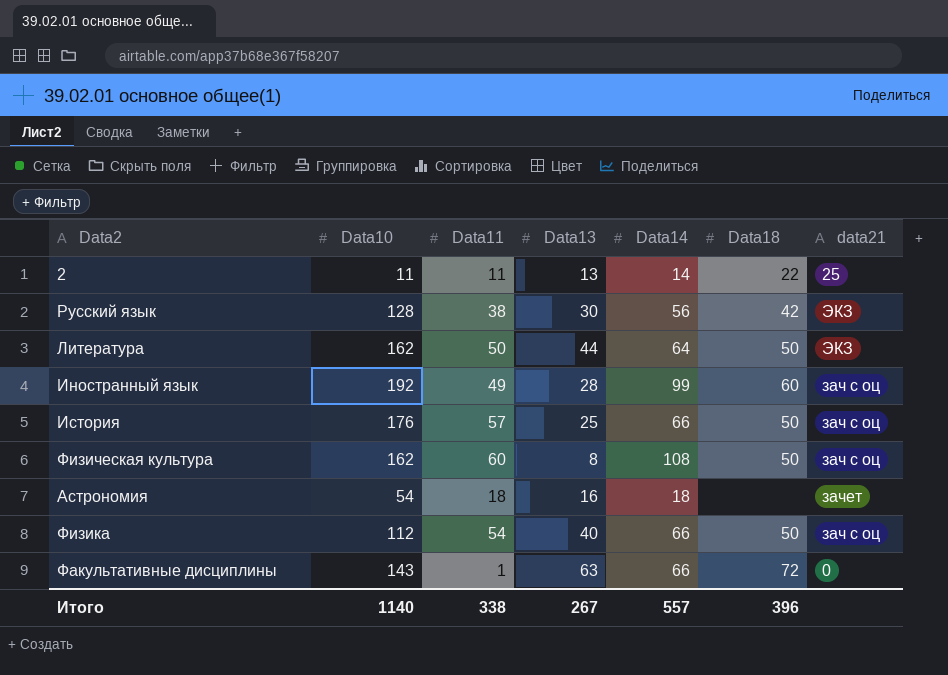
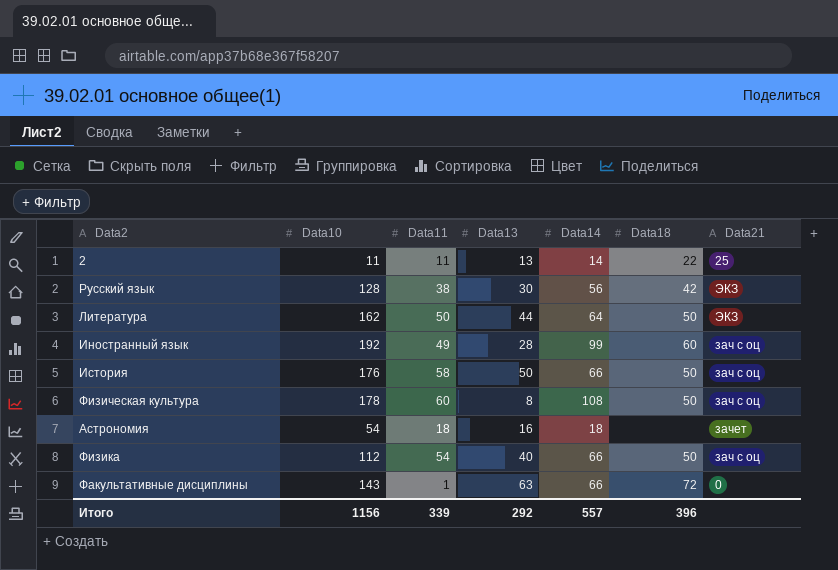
column name: data21 -> Data21
История | Data11: 57 -> 58
История | Data13: 25 -> 50
Физическая культура | Data10: 162 -> 178
Итого | Data10: 1140 -> 1156
Итого | Data11: 338 -> 339
Итого | Data13: 267 -> 292

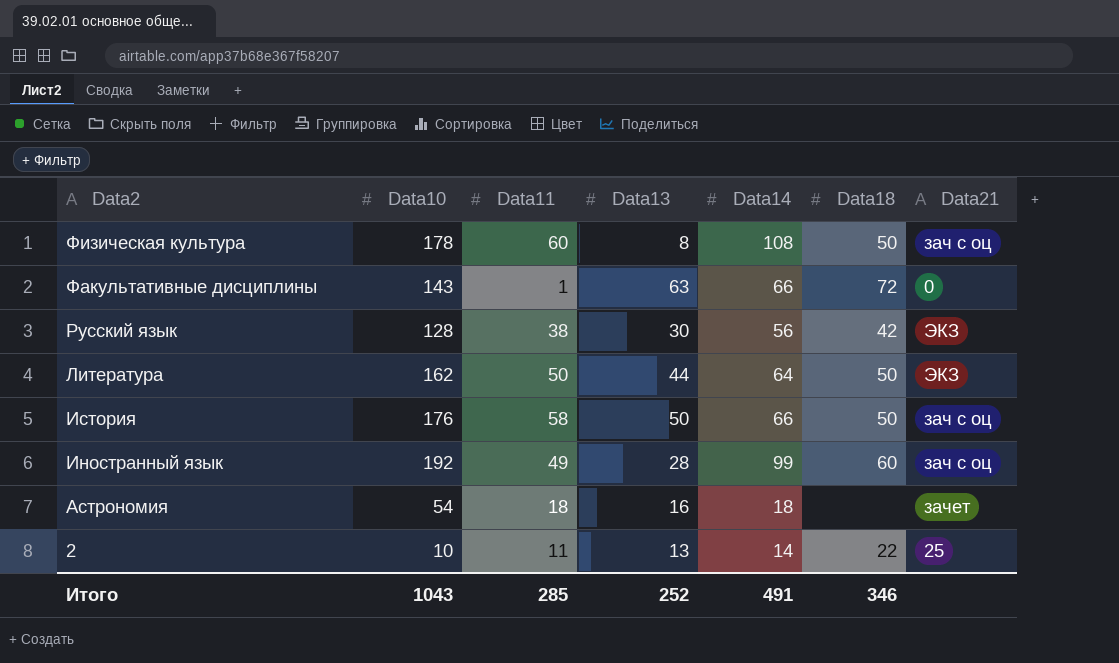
row order: none -> Data2 descending
row Физика: 112 | 54 | 40 | 66 | 50 | зач с оц -> none
2 | Data10: 11 -> 10
Итого | Data10: 1156 -> 1043
Итого | Data11: 339 -> 285
Итого | Data13: 292 -> 252
Итого | Data14: 557 -> 491
Итого | Data18: 396 -> 346

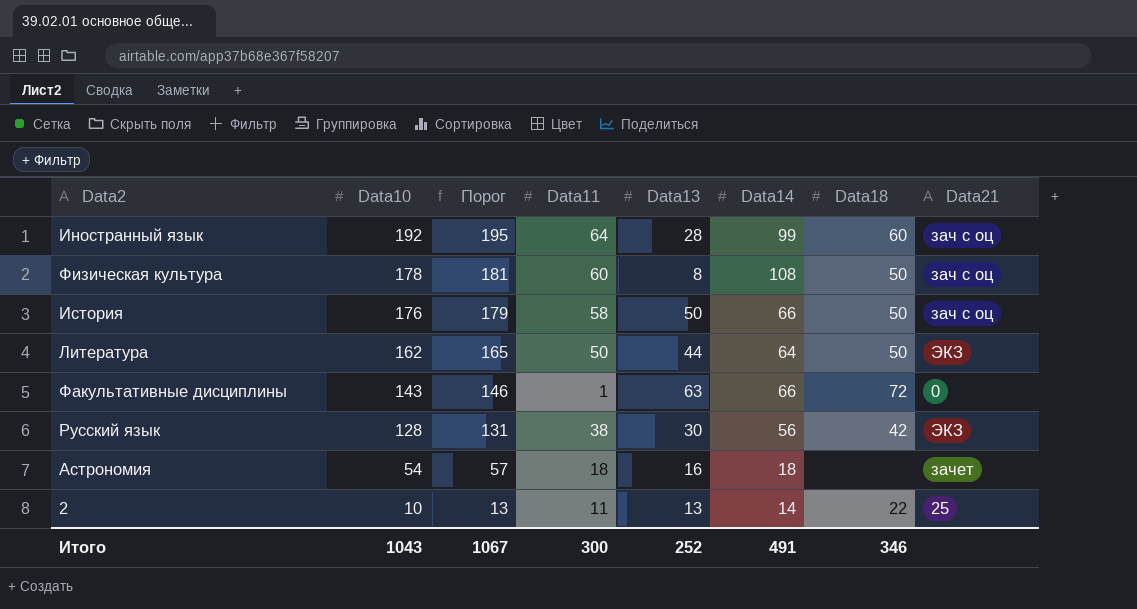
row order: Data2 descending -> Data10 descending
column Порог | formula: none -> [Data10] + 3
Иностранный язык | Data11: 49 -> 64
Итого | Data11: 285 -> 300

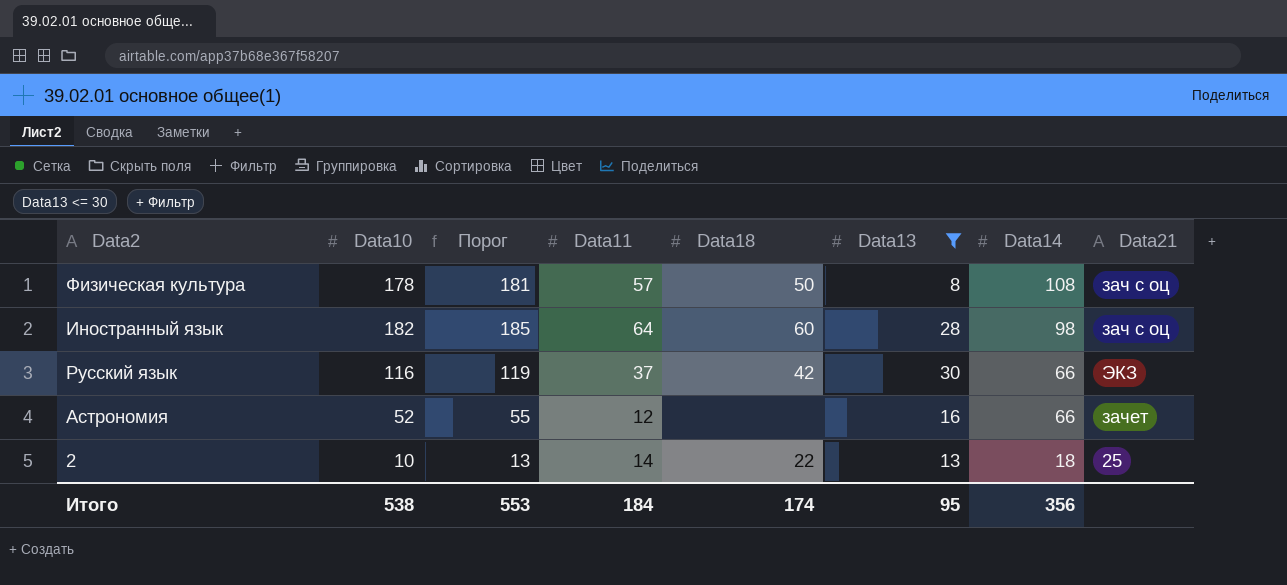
filter: none -> Data13 <= 30
row order: Data10 descending -> Data14 descending
column Data18 | position: 7 -> 5
Физическая культура | Data11: 60 -> 57
Иностранный язык | Data10: 192 -> 182
Иностранный язык | Порог: 195 -> 185
Иностранный язык | Data14: 99 -> 98
Русский язык | Data10: 128 -> 116
Русский язык | Порог: 131 -> 119
Русский язык | Data11: 38 -> 37
Русский язык | Data14: 56 -> 66
Астрономия | Data10: 54 -> 52
Астрономия | Порог: 57 -> 55
Астрономия | Data11: 18 -> 12
Астрономия | Data14: 18 -> 66
2 | Data11: 11 -> 14
2 | Data14: 14 -> 18
Итого | Data10: 1043 -> 538
Итого | Порог: 1067 -> 553
Итого | Data11: 300 -> 184
Итого | Data18: 346 -> 174
Итого | Data13: 252 -> 95
Итого | Data14: 491 -> 356

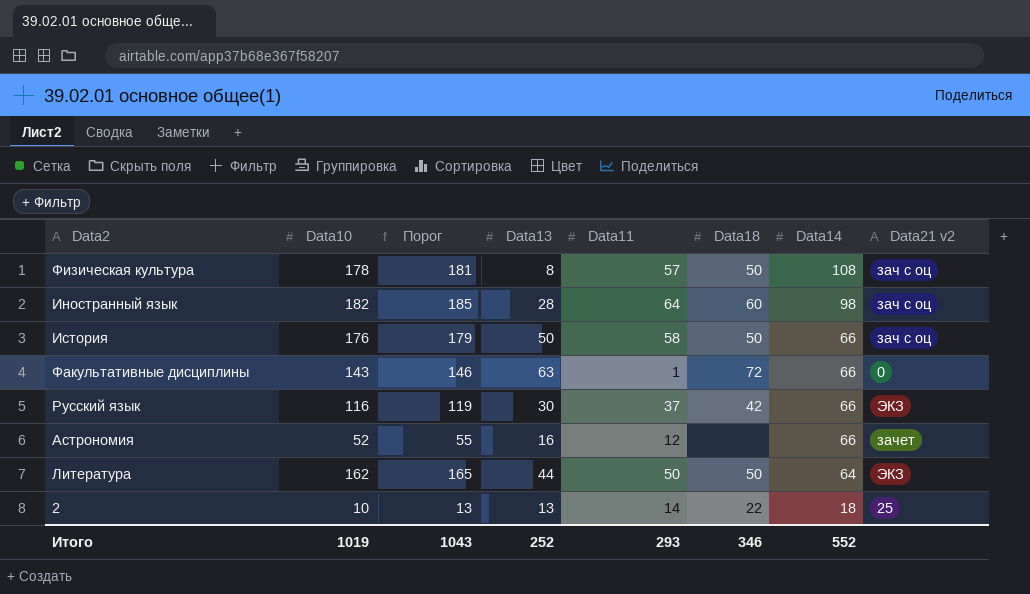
filter: Data13 <= 30 -> none
column Data13 | position: 6 -> 4
column name: Data21 -> Data21 v2
Итого | Data10: 538 -> 1019
Итого | Порог: 553 -> 1043
Итого | Data13: 95 -> 252
Итого | Data11: 184 -> 293
Итого | Data18: 174 -> 346
Итого | Data14: 356 -> 552

